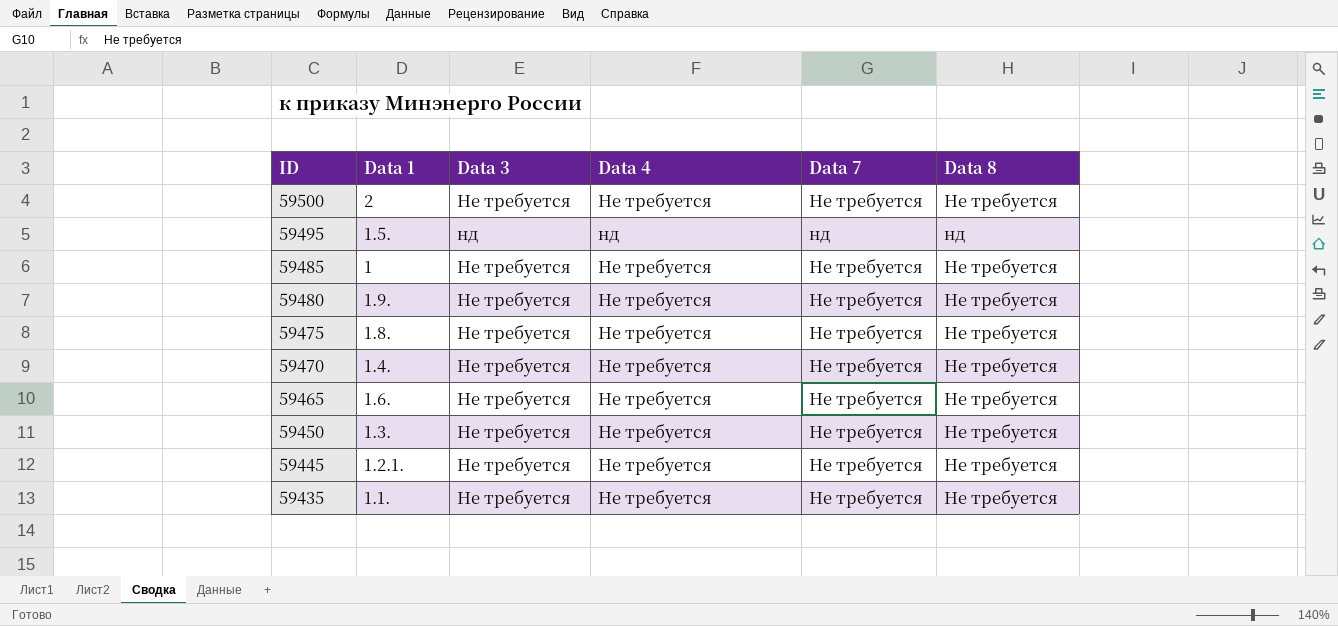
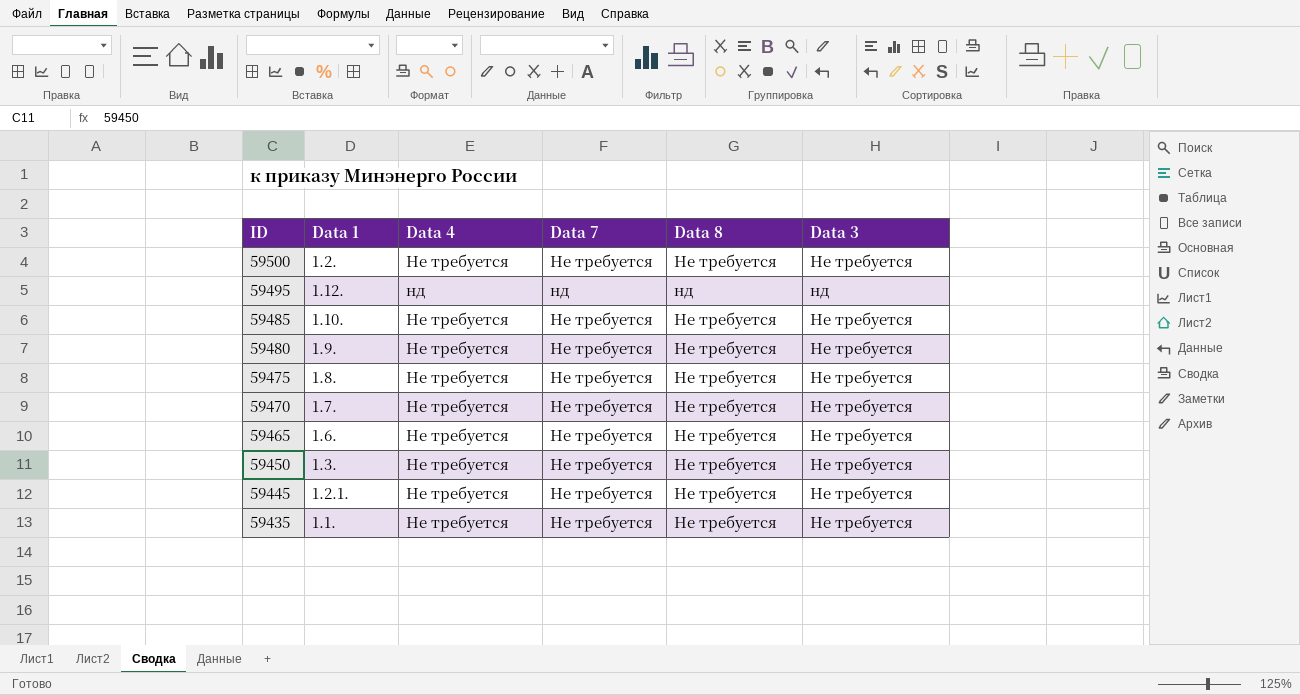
column Data 3 | position: 3 -> 6
59500 | Data 1: 2 -> 1.2.
59495 | Data 1: 1.5. -> 1.12.
59485 | Data 1: 1 -> 1.10.
59470 | Data 1: 1.4. -> 1.7.

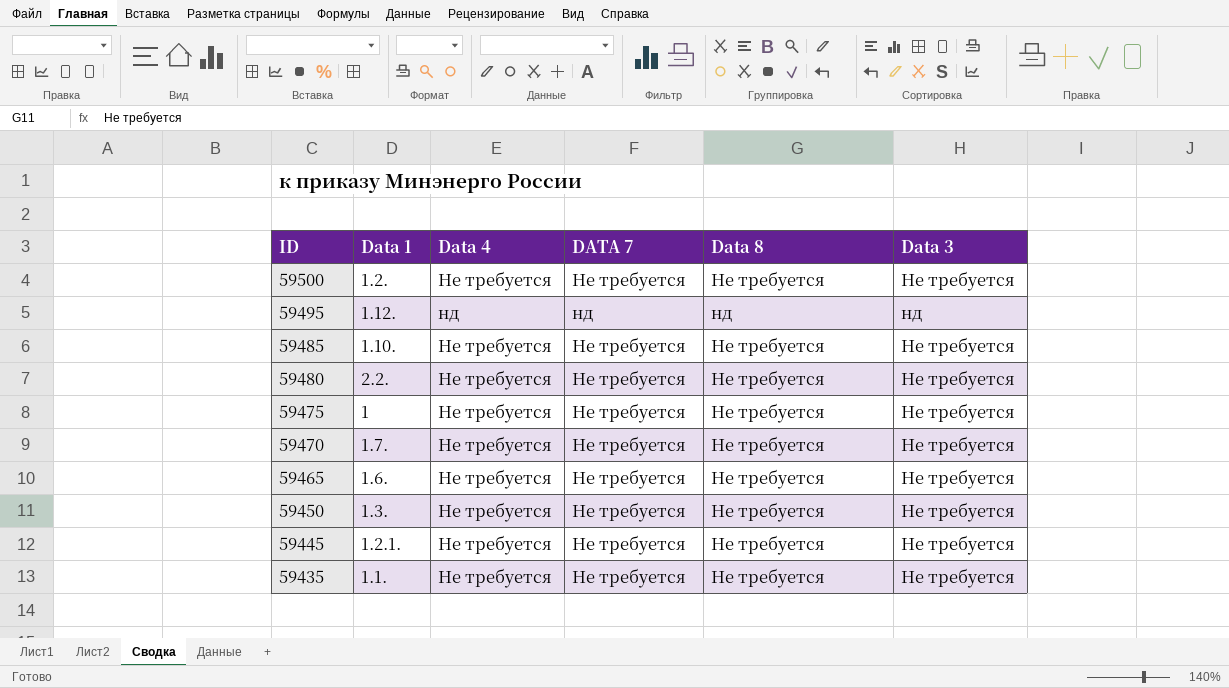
column name: Data 7 -> DATA 7
59480 | Data 1: 1.9. -> 2.2.
59475 | Data 1: 1.8. -> 1

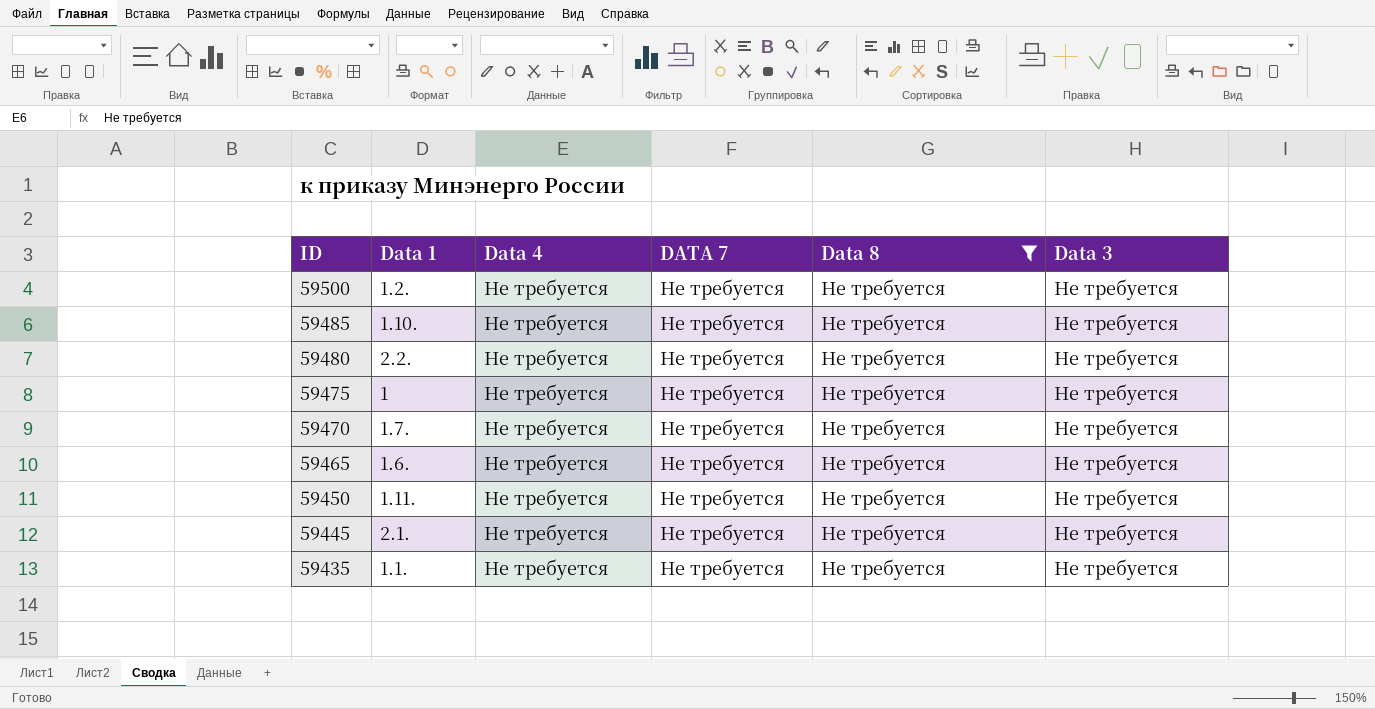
filter: none -> Data 8 = Не требуется
59450 | Data 1: 1.3. -> 1.11.
59445 | Data 1: 1.2.1. -> 2.1.

